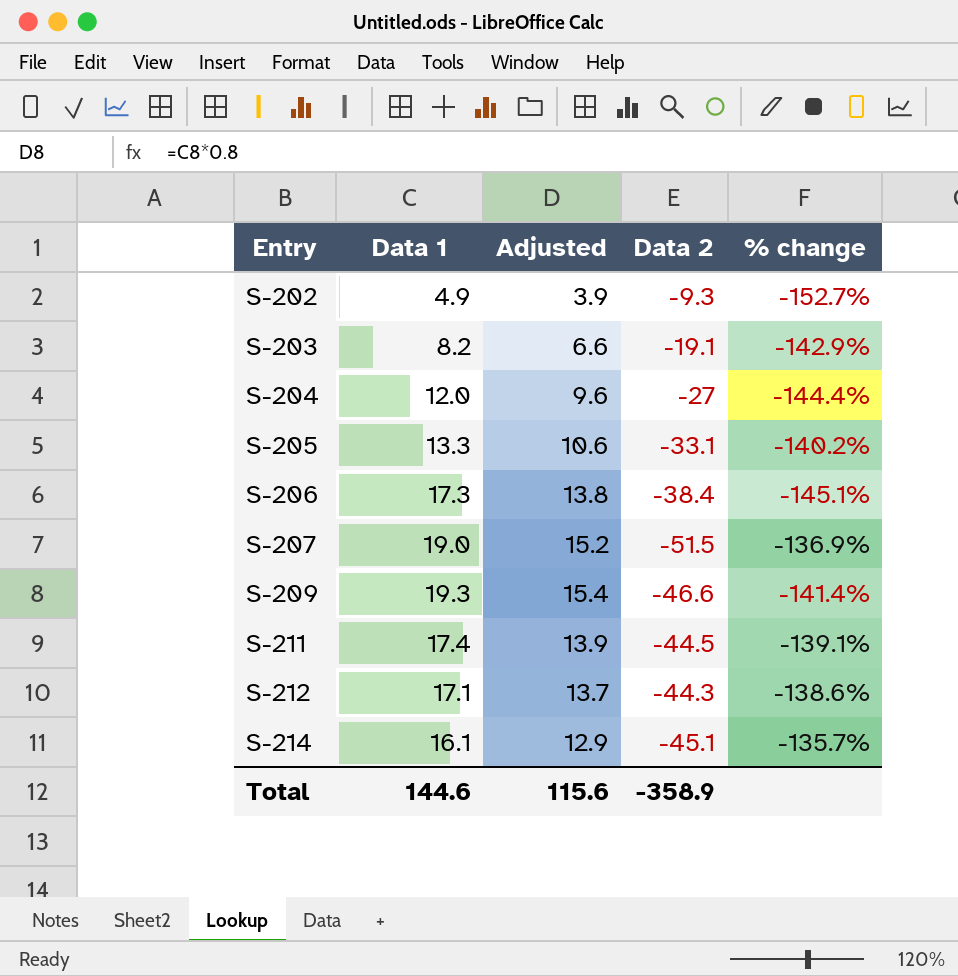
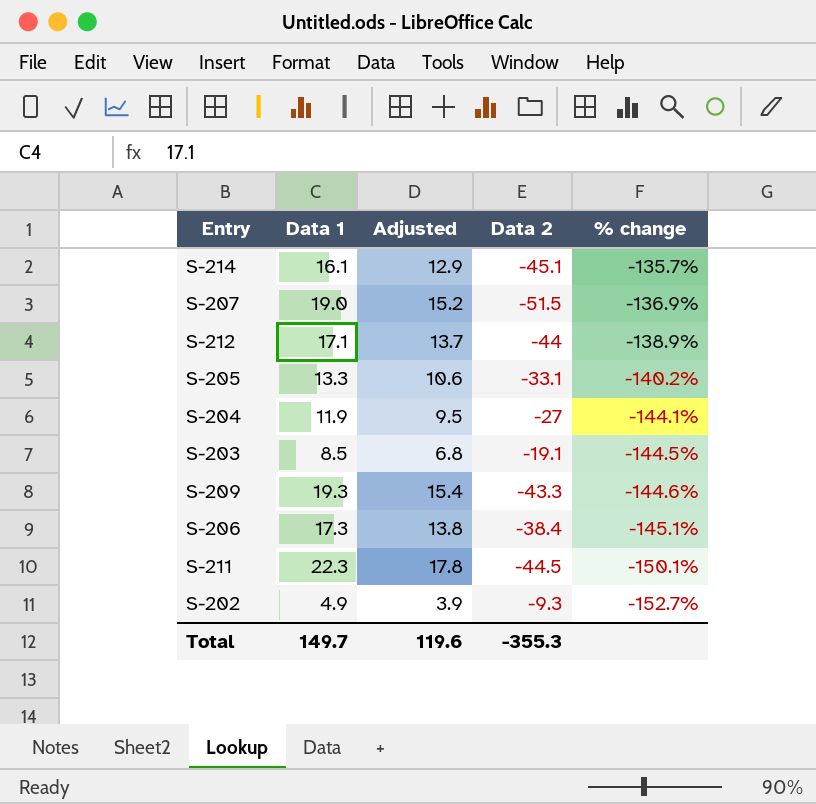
row order: Entry ascending -> % change descending
S-212 | Data 2: -44.3 -> -44
S-212 | % change: -138.6% -> -138.9%
S-204 | Data 1: 12.0 -> 11.9
S-204 | Adjusted: 9.6 -> 9.5
S-204 | % change: -144.4% -> -144.1%
S-203 | Data 1: 8.2 -> 8.5
S-203 | Adjusted: 6.6 -> 6.8
S-203 | % change: -142.9% -> -144.5%
S-209 | Data 2: -46.6 -> -43.3
S-209 | % change: -141.4% -> -144.6%
S-211 | Data 1: 17.4 -> 22.3
S-211 | Adjusted: 13.9 -> 17.8
S-211 | % change: -139.1% -> -150.1%
Total | Data 1: 144.6 -> 149.7
Total | Adjusted: 115.6 -> 119.6
Total | Data 2: -358.9 -> -355.3

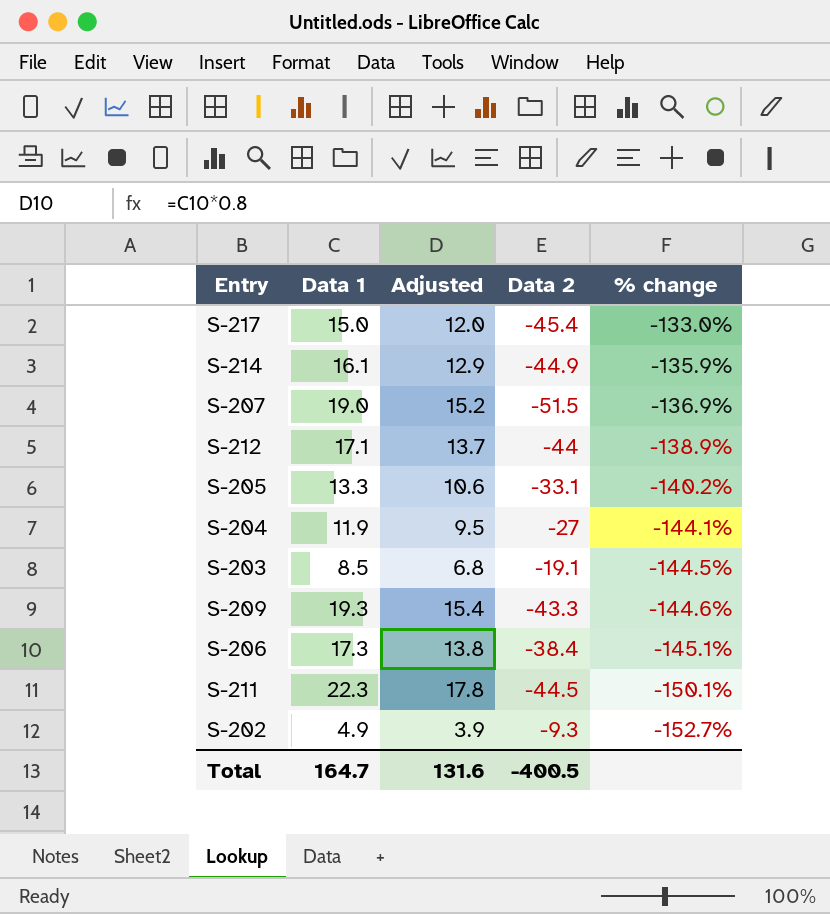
row S-217: none -> 15.0 | 12.0 | -45.4 | -133.0%
S-214 | Data 2: -45.1 -> -44.9
S-214 | % change: -135.7% -> -135.9%
Total | Data 1: 149.7 -> 164.7
Total | Adjusted: 119.6 -> 131.6
Total | Data 2: -355.3 -> -400.5

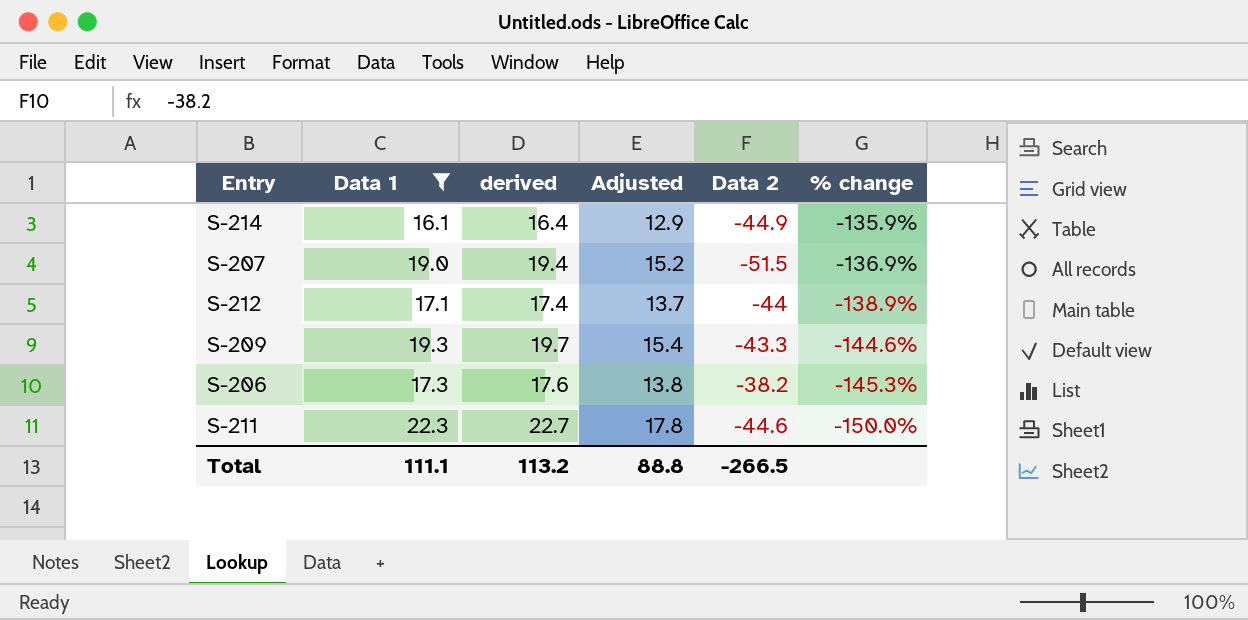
filter: none -> Data 1 >= 16.1
column derived | formula: none -> [Data 1] * 1.02
S-206 | Data 2: -38.4 -> -38.2
S-206 | % change: -145.1% -> -145.3%
S-211 | Data 2: -44.5 -> -44.6
S-211 | % change: -150.1% -> -150.0%
Total | Data 1: 164.7 -> 111.1
Total | Adjusted: 131.6 -> 88.8
Total | Data 2: -400.5 -> -266.5

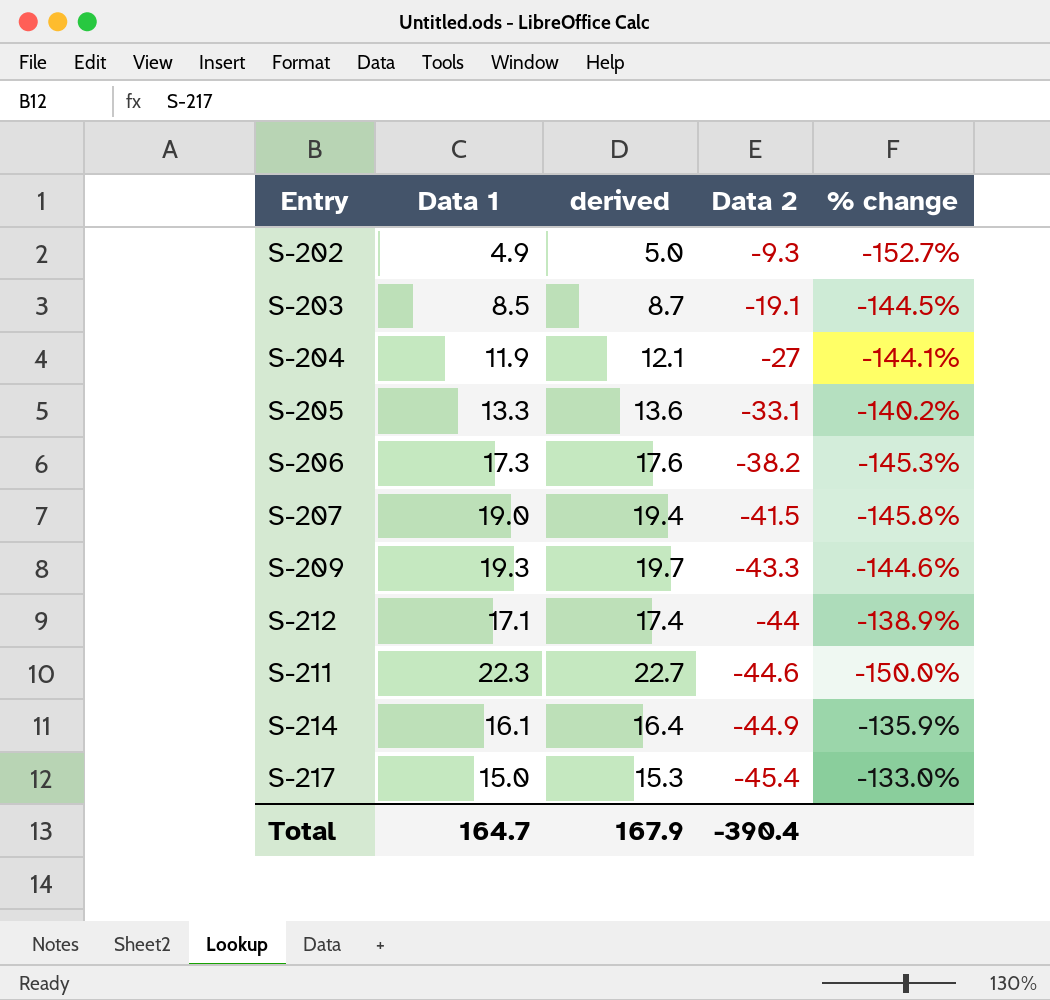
filter: Data 1 >= 16.1 -> none
row order: % change descending -> Data 2 descending
column Adjusted | formula: [Data 1] * 0.8 -> none
S-207 | Data 2: -51.5 -> -41.5
S-207 | % change: -136.9% -> -145.8%
Total | Data 1: 111.1 -> 164.7
Total | derived: 113.2 -> 167.9
Total | Data 2: -266.5 -> -390.4

